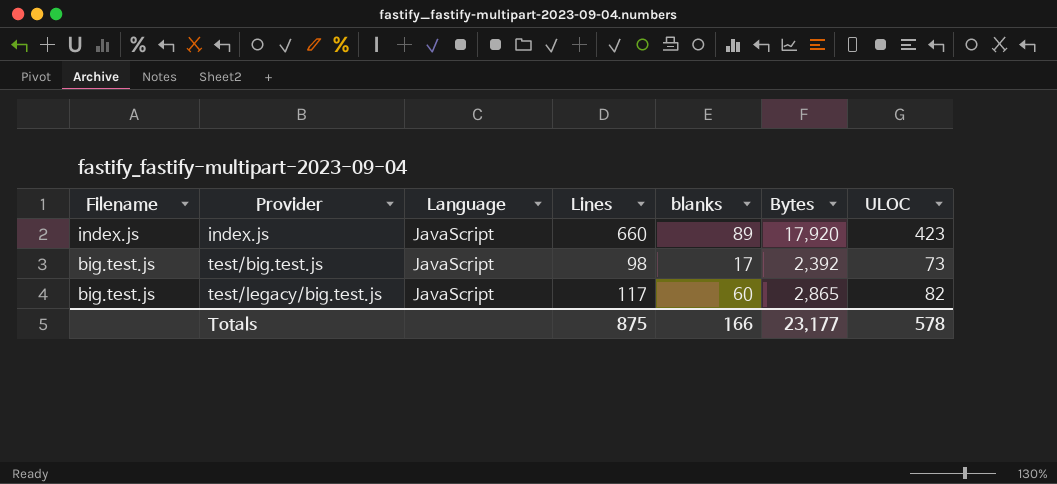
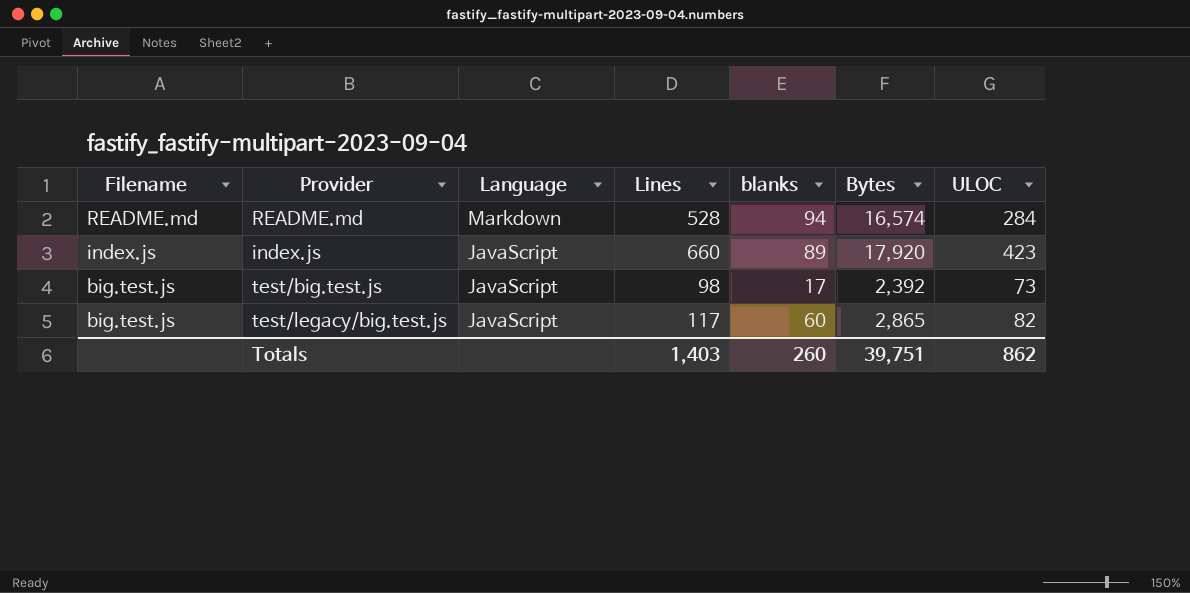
row README.md: none -> README.md | Markdown | 528 | 94 | 16,574 | 284
Totals | Lines: 875 -> 1,403
Totals | blanks: 166 -> 260
Totals | Bytes: 23,177 -> 39,751
Totals | ULOC: 578 -> 862

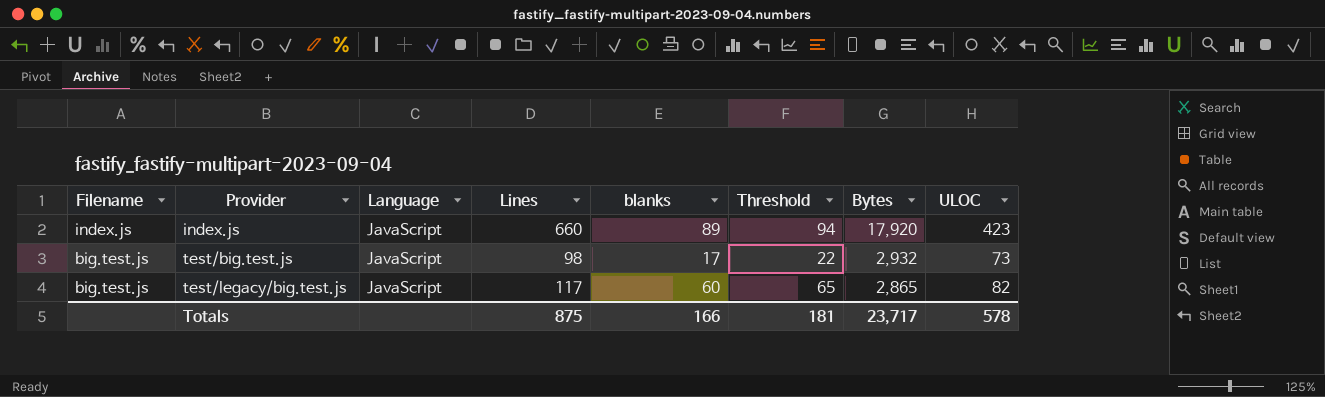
column Threshold | formula: none -> [blanks] + 5
row README.md: README.md | Markdown | 528 | 94 | 16,574 | 284 -> none
test/big.test.js | Bytes: 2,392 -> 2,932
Totals | Lines: 1,403 -> 875
Totals | blanks: 260 -> 166
Totals | Bytes: 39,751 -> 23,717
Totals | ULOC: 862 -> 578

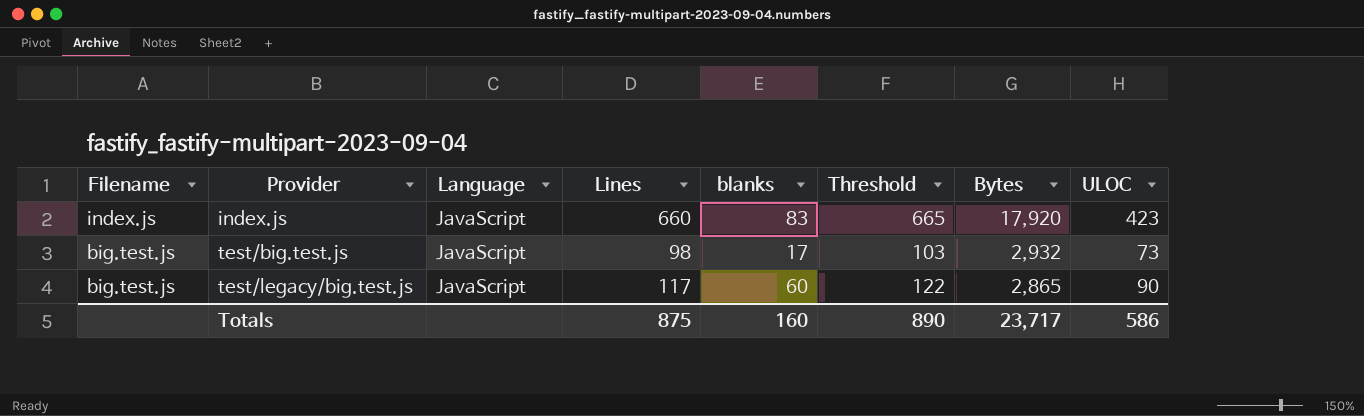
column Threshold | formula: [blanks] + 5 -> [Lines] + 5
index.js | blanks: 89 -> 83
test/legacy/big.test.js | ULOC: 82 -> 90
Totals | blanks: 166 -> 160
Totals | Threshold: 181 -> 890
Totals | ULOC: 578 -> 586

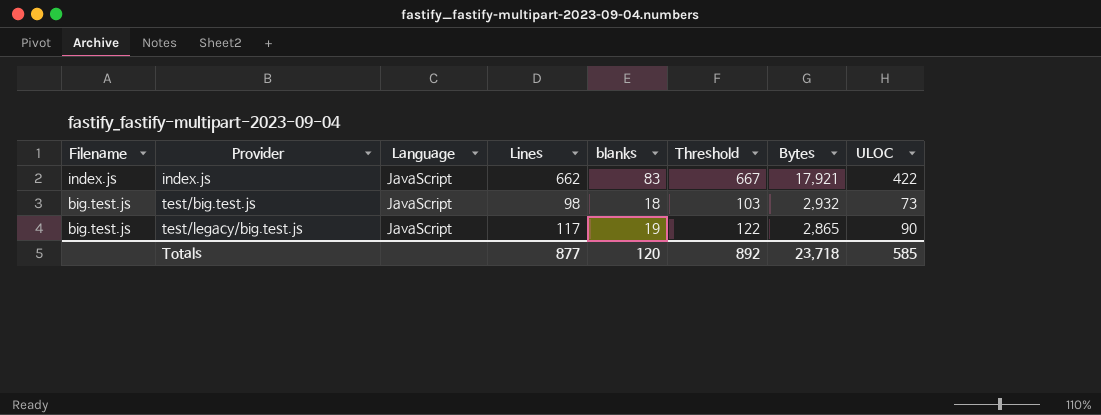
index.js | Lines: 660 -> 662
index.js | Threshold: 665 -> 667
index.js | Bytes: 17,920 -> 17,921
index.js | ULOC: 423 -> 422
test/big.test.js | blanks: 17 -> 18
test/legacy/big.test.js | blanks: 60 -> 19
Totals | Lines: 875 -> 877
Totals | blanks: 160 -> 120
Totals | Threshold: 890 -> 892
Totals | Bytes: 23,717 -> 23,718
Totals | ULOC: 586 -> 585

